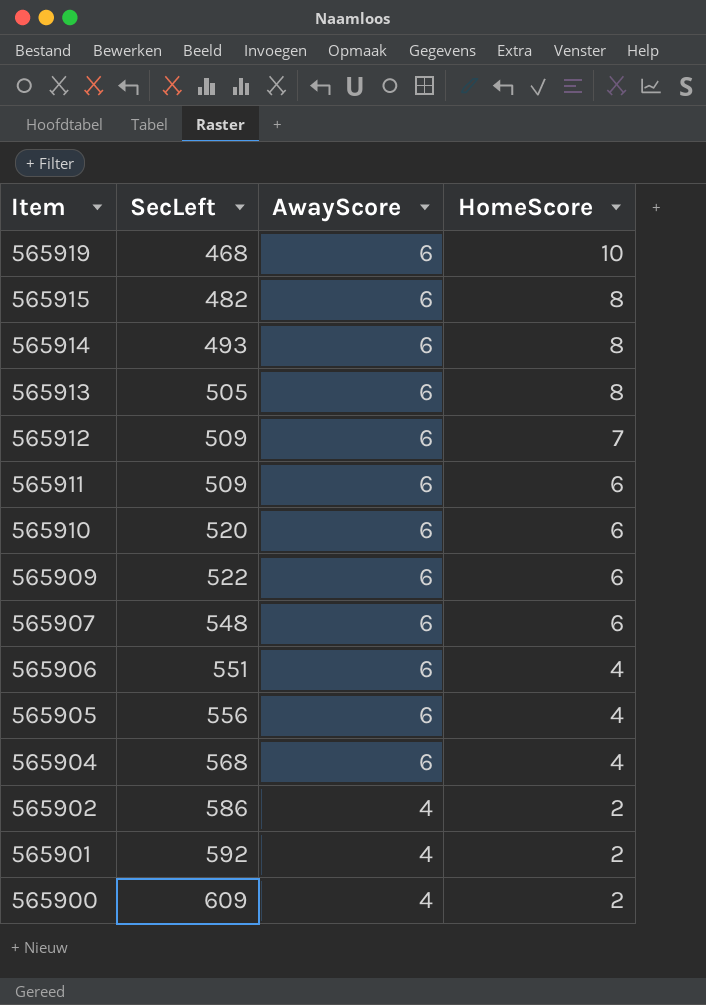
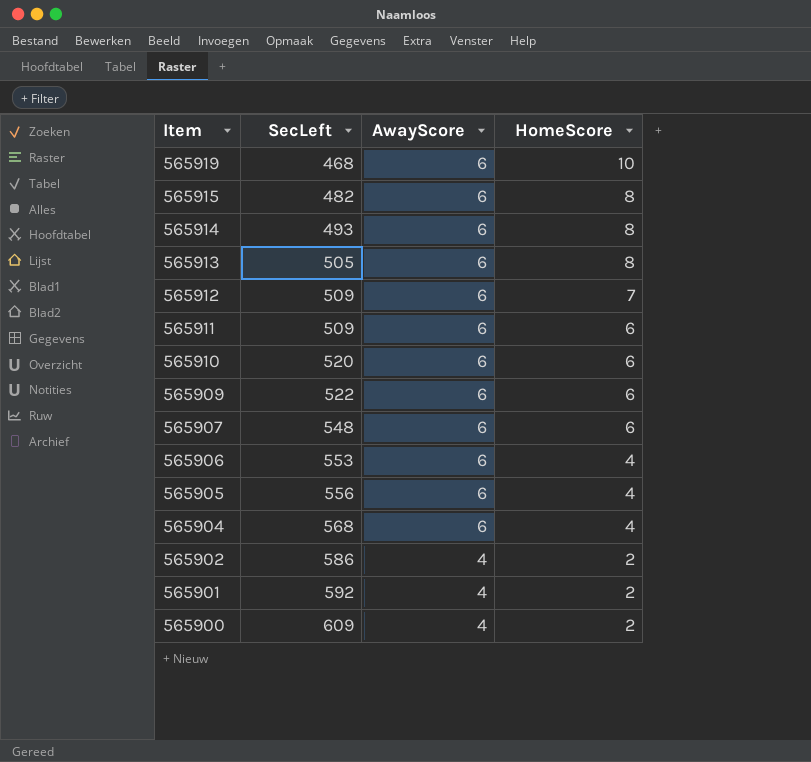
565906 | SecLeft: 551 -> 553

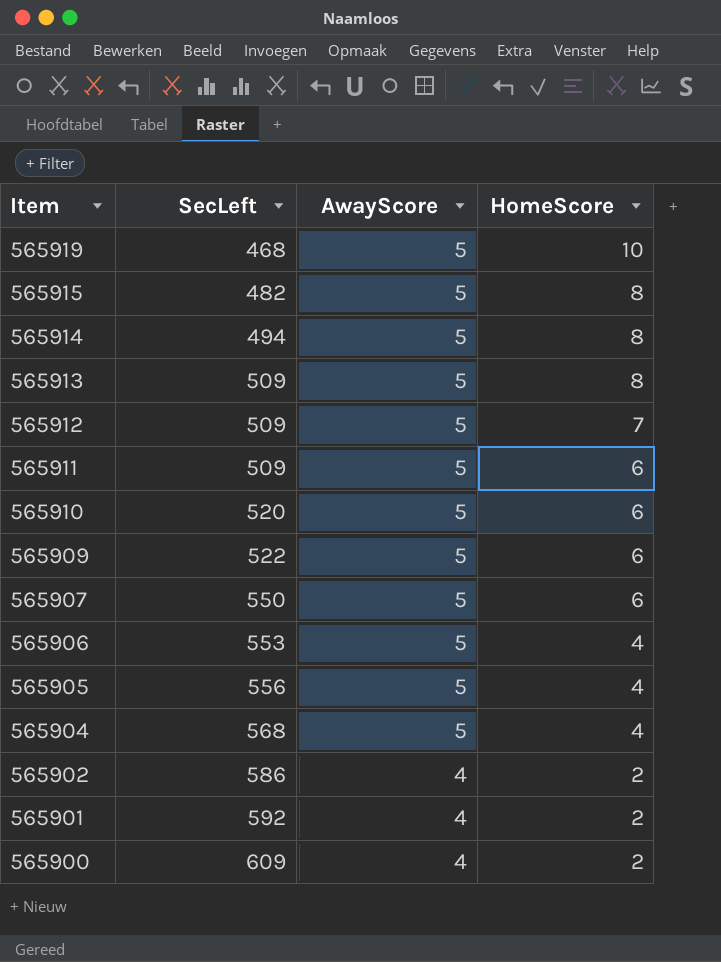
565919 | AwayScore: 6 -> 5
565915 | AwayScore: 6 -> 5
565914 | SecLeft: 493 -> 494
565914 | AwayScore: 6 -> 5
565913 | SecLeft: 505 -> 509
565913 | AwayScore: 6 -> 5
565912 | AwayScore: 6 -> 5
565911 | AwayScore: 6 -> 5
565910 | AwayScore: 6 -> 5
565909 | AwayScore: 6 -> 5
565907 | SecLeft: 548 -> 550
565907 | AwayScore: 6 -> 5
565906 | AwayScore: 6 -> 5
565905 | AwayScore: 6 -> 5
565904 | AwayScore: 6 -> 5

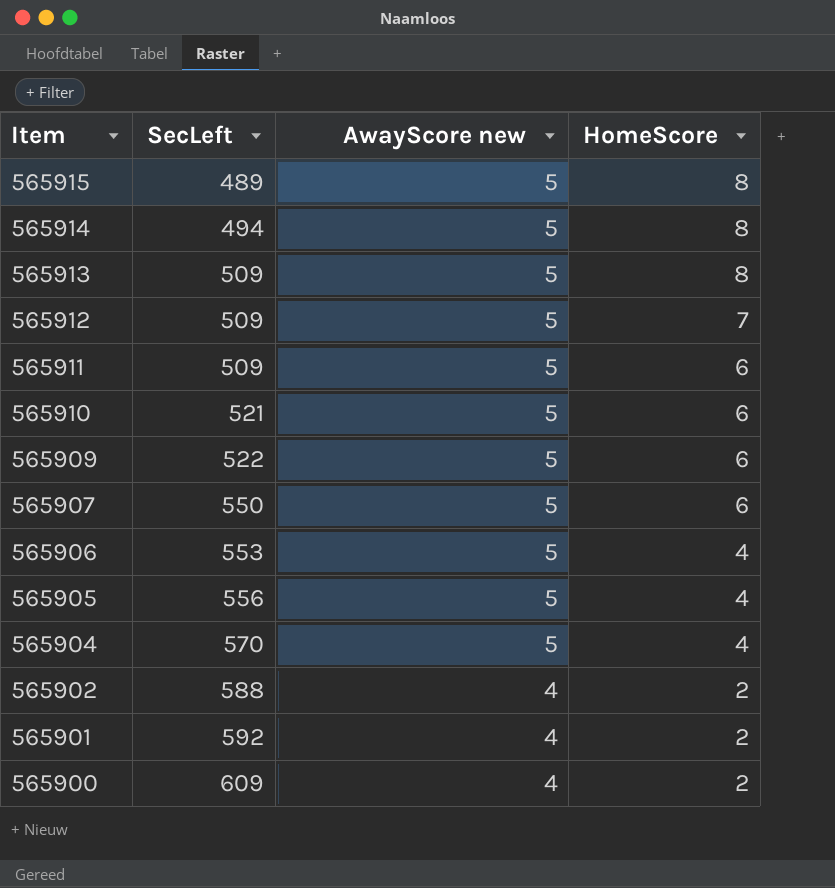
column name: AwayScore -> AwayScore new
row 565919: 468 | 5 | 10 -> none
565915 | SecLeft: 482 -> 489
565910 | SecLeft: 520 -> 521
565904 | SecLeft: 568 -> 570
565902 | SecLeft: 586 -> 588

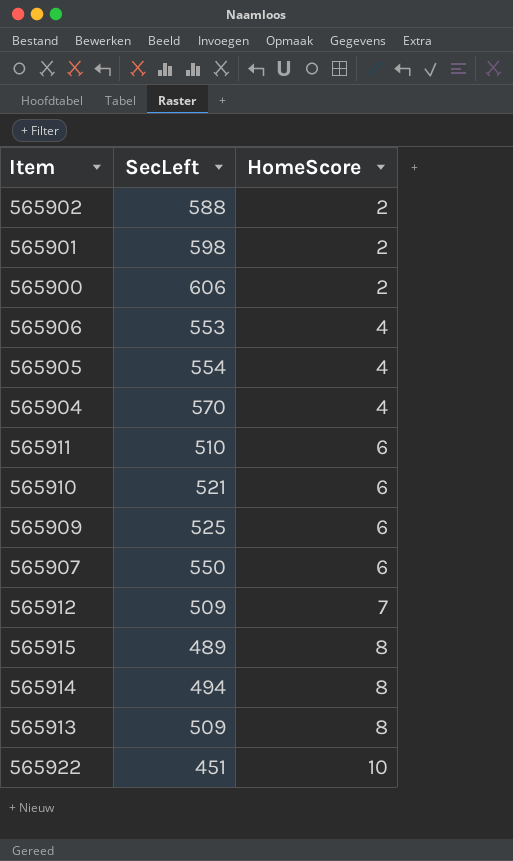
row order: Item descending -> HomeScore ascending
column AwayScore new | position: 3 -> none
565901 | SecLeft: 592 -> 598
565900 | SecLeft: 609 -> 606
565905 | SecLeft: 556 -> 554
565911 | SecLeft: 509 -> 510
565909 | SecLeft: 522 -> 525
row 565922: none -> 451 | 10

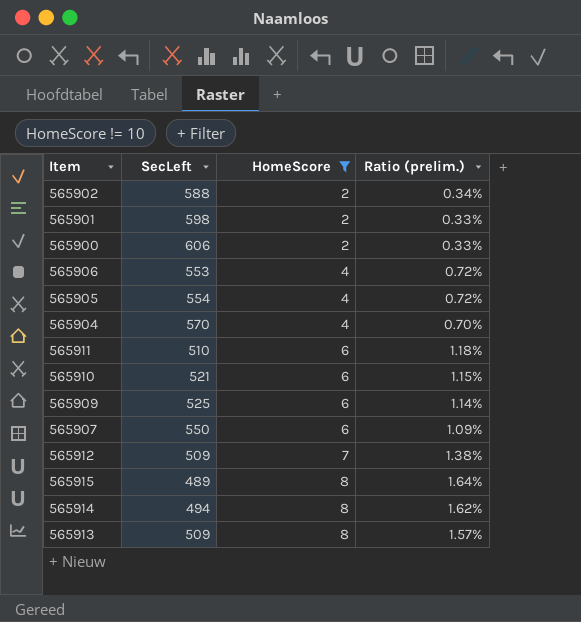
filter: none -> HomeScore != 10
column Ratio (prelim.) | formula: none -> [HomeScore] / [SecLeft]

